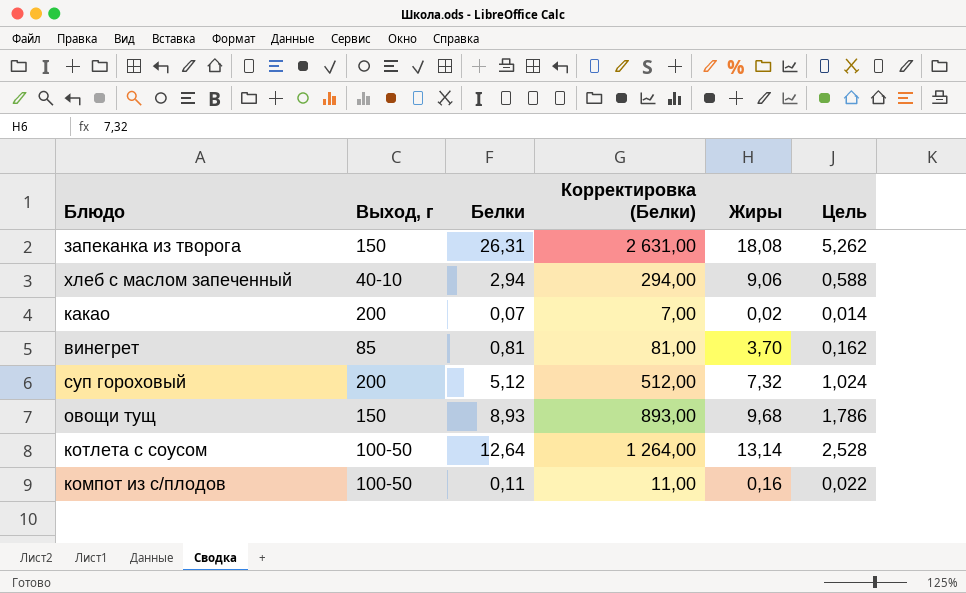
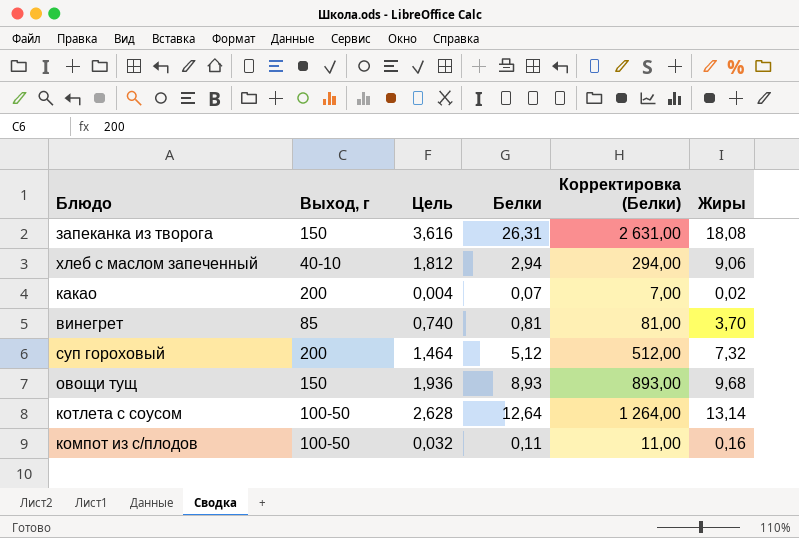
column Цель | formula: [Белки] * 0,2 -> [Жиры] * 0,2
column Цель | position: 6 -> 3

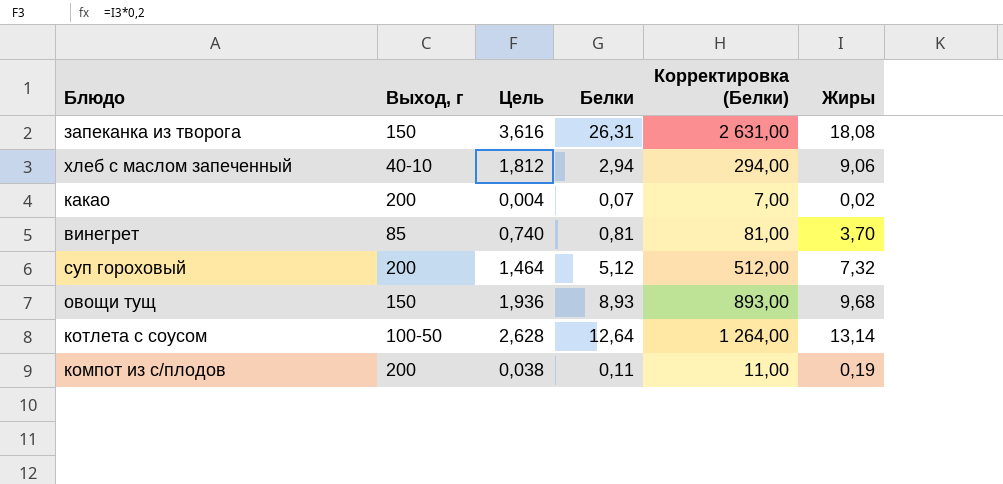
компот из с/плодов | Выход, г: 100-50 -> 200
компот из с/плодов | Цель: 0,032 -> 0,038
компот из с/плодов | Жиры: 0,16 -> 0,19

